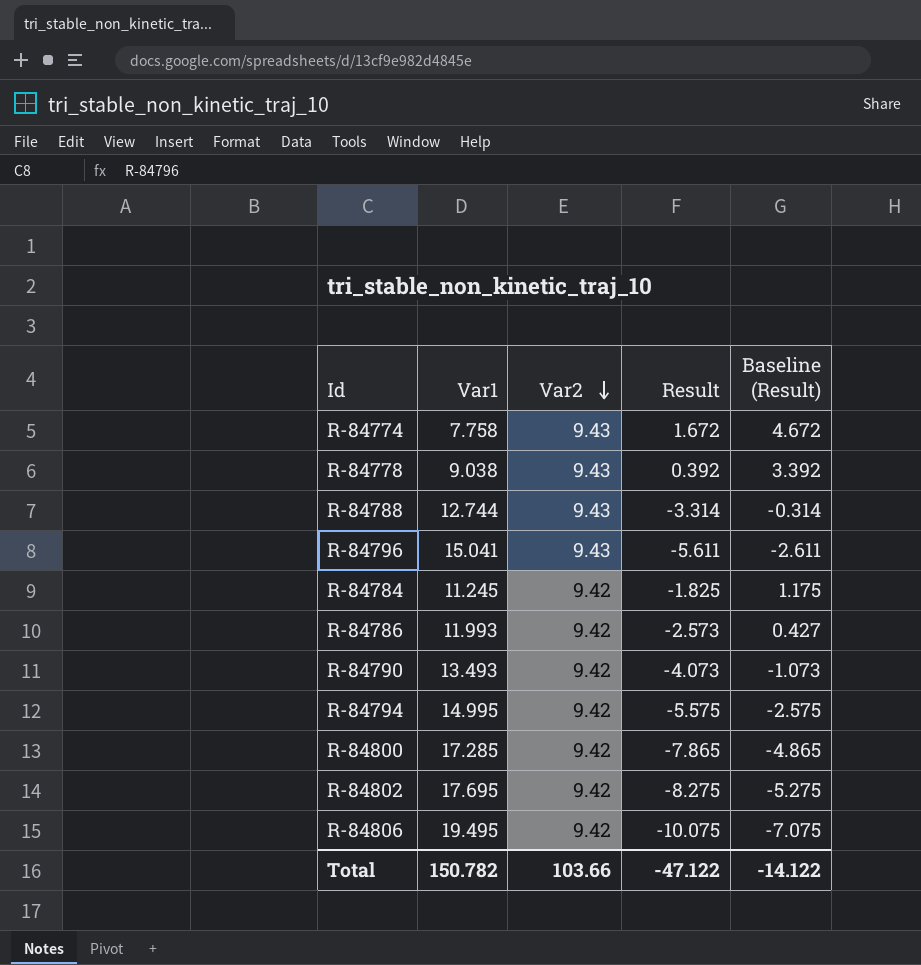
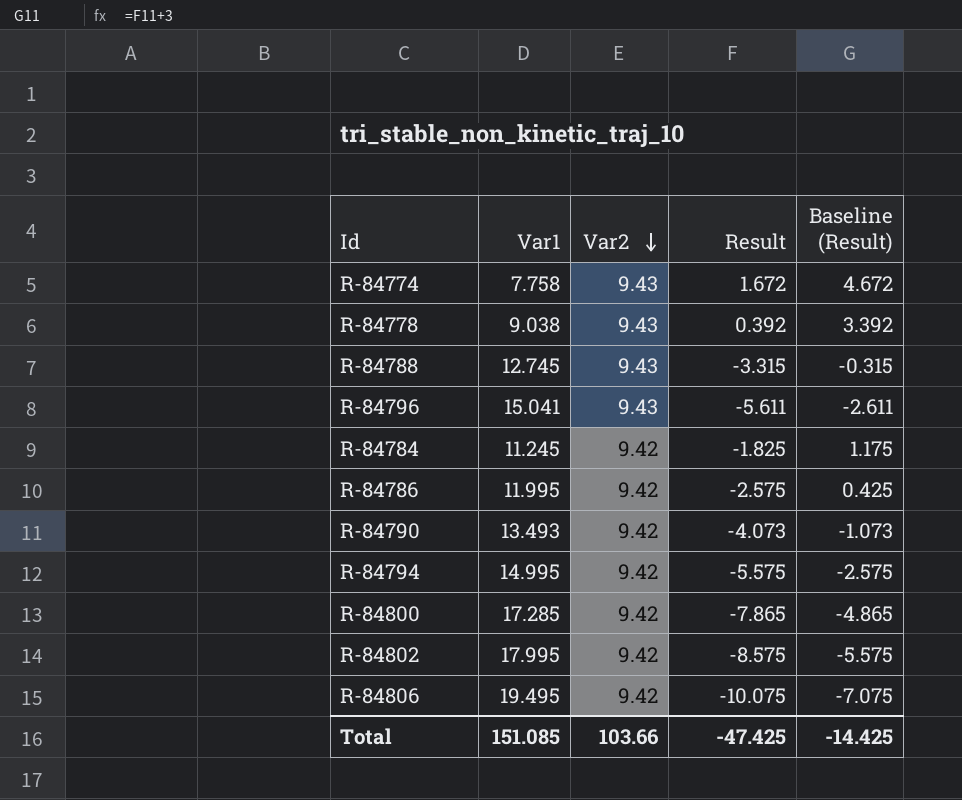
R-84788 | Var1: 12.744 -> 12.745
R-84788 | Result: -3.314 -> -3.315
R-84788 | Baseline (Result): -0.314 -> -0.315
R-84786 | Var1: 11.993 -> 11.995
R-84786 | Result: -2.573 -> -2.575
R-84786 | Baseline (Result): 0.427 -> 0.425
R-84802 | Var1: 17.695 -> 17.995
R-84802 | Result: -8.275 -> -8.575
R-84802 | Baseline (Result): -5.275 -> -5.575
Total | Var1: 150.782 -> 151.085
Total | Result: -47.122 -> -47.425
Total | Baseline (Result): -14.122 -> -14.425

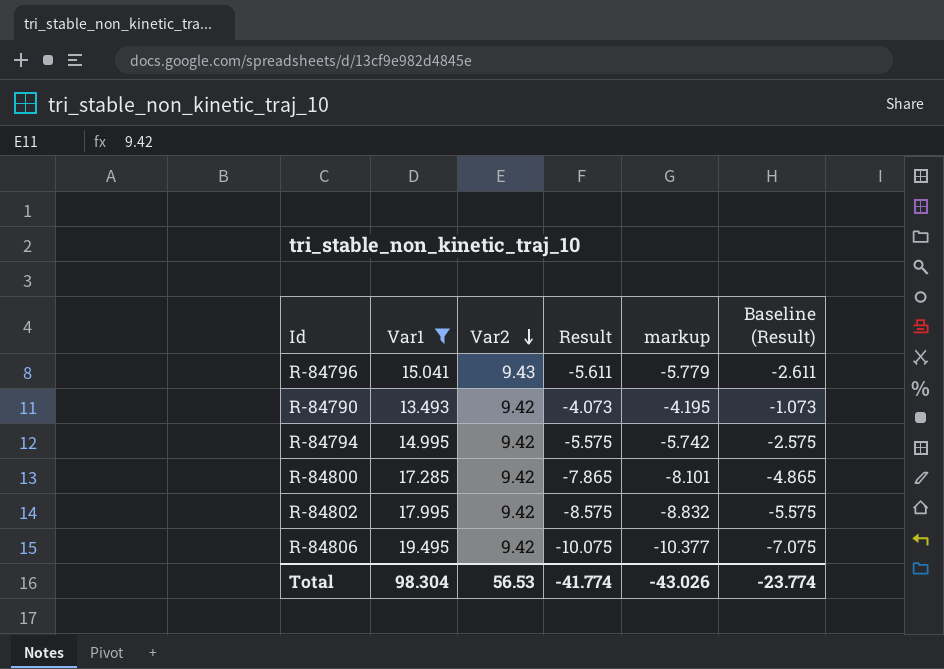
filter: none -> Var1 >= 13.493
column markup | formula: none -> [Result] * 1.03
Total | Var1: 151.085 -> 98.304
Total | Var2: 103.66 -> 56.53
Total | Result: -47.425 -> -41.774
Total | Baseline (Result): -14.425 -> -23.774

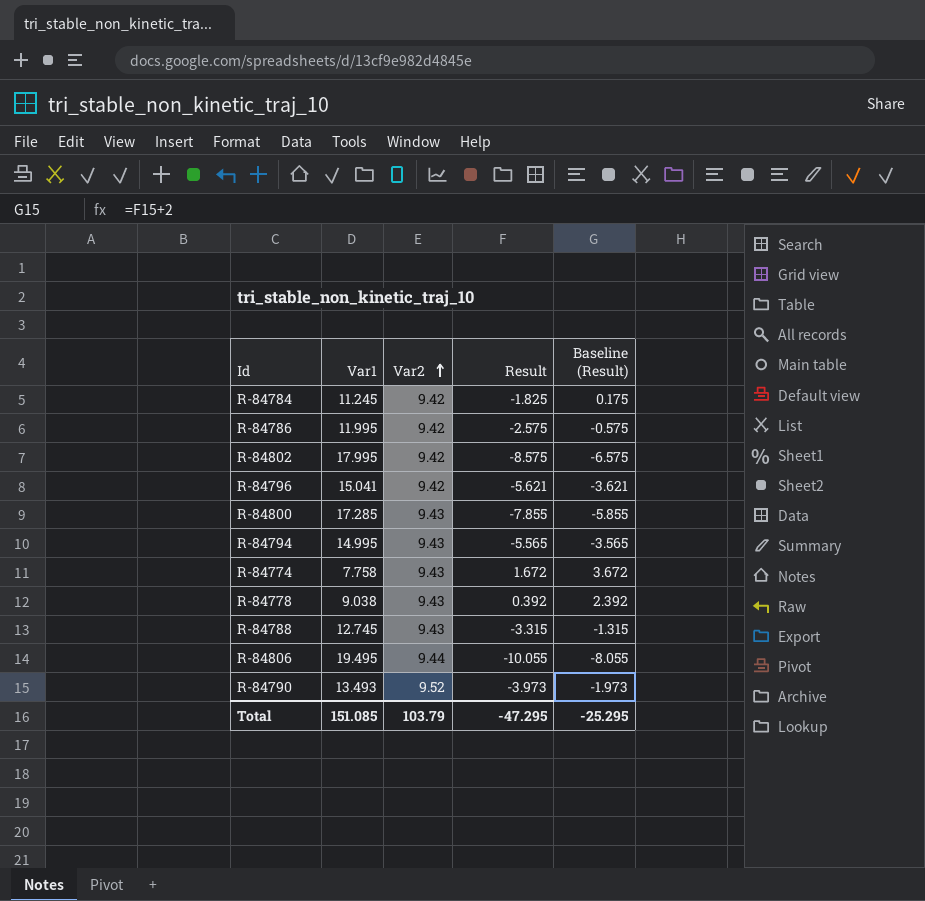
filter: Var1 >= 13.493 -> none
row order: Var2 descending -> Var2 ascending
column markup | formula: [Result] * 1.03 -> none
column Baseline (Result) | formula: [Result] + 3 -> [Result] + 2
R-84796 | Var2: 9.43 -> 9.42
R-84796 | Result: -5.611 -> -5.621
R-84800 | Var2: 9.42 -> 9.43
R-84800 | Result: -7.865 -> -7.855
R-84794 | Var2: 9.42 -> 9.43
R-84794 | Result: -5.575 -> -5.565
R-84806 | Var2: 9.42 -> 9.44
R-84806 | Result: -10.075 -> -10.055
R-84790 | Var2: 9.42 -> 9.52
R-84790 | Result: -4.073 -> -3.973
Total | Var1: 98.304 -> 151.085
Total | Var2: 56.53 -> 103.79
Total | Result: -41.774 -> -47.295
Total | Baseline (Result): -23.774 -> -25.295

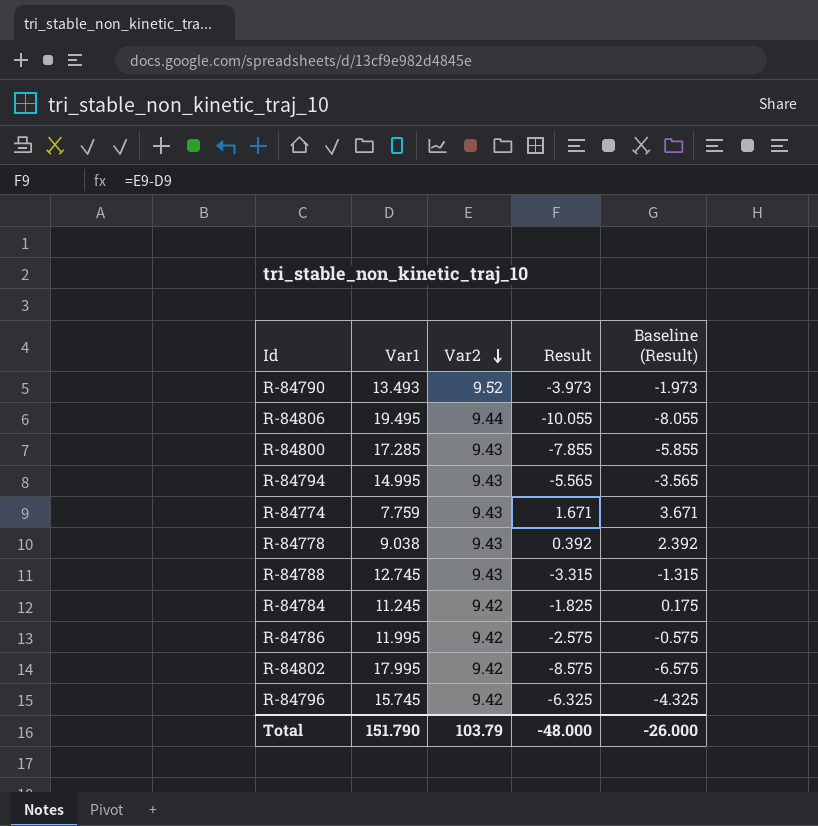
row order: Var2 ascending -> Var2 descending
R-84774 | Var1: 7.758 -> 7.759
R-84774 | Result: 1.672 -> 1.671
R-84774 | Baseline (Result): 3.672 -> 3.671
R-84796 | Var1: 15.041 -> 15.745
R-84796 | Result: -5.621 -> -6.325
R-84796 | Baseline (Result): -3.621 -> -4.325
Total | Var1: 151.085 -> 151.790
Total | Result: -47.295 -> -48.000
Total | Baseline (Result): -25.295 -> -26.000

